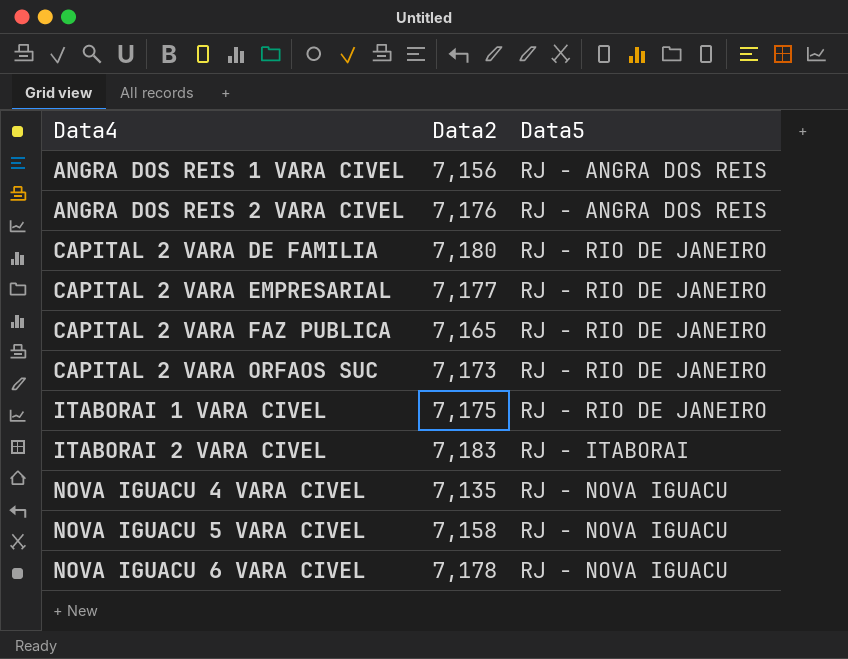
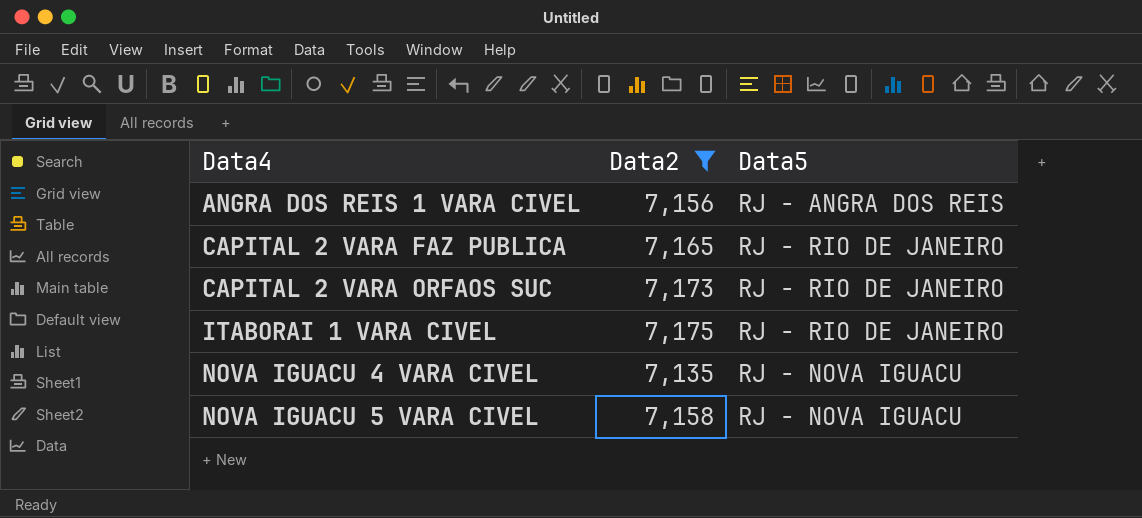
filter: none -> Data2 <= 7,175

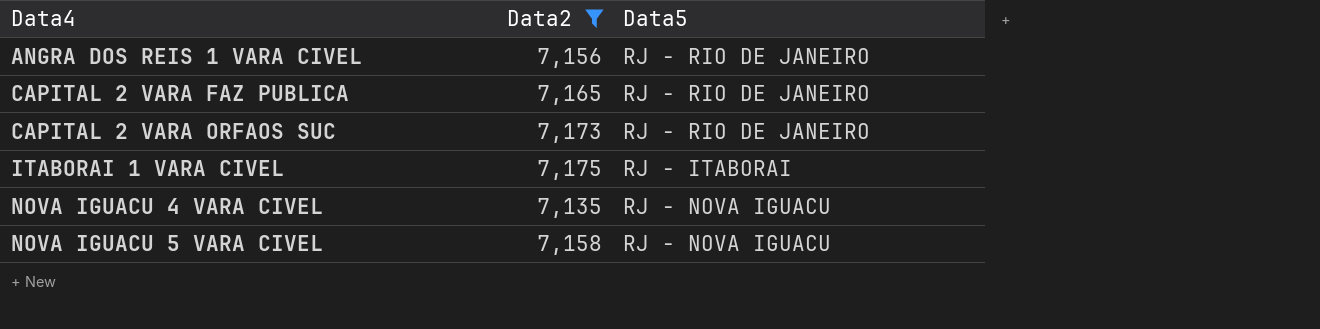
ANGRA DOS REIS 1 VARA CIVEL | Data5: RJ - ANGRA DOS REIS -> RJ - RIO DE JANEIRO
ITABORAI 1 VARA CIVEL | Data5: RJ - RIO DE JANEIRO -> RJ - ITABORAI

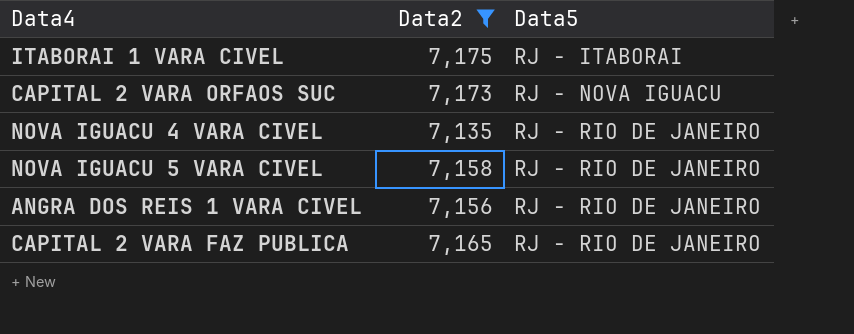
row order: Data4 ascending -> Data5 ascending
CAPITAL 2 VARA ORFAOS SUC | Data5: RJ - RIO DE JANEIRO -> RJ - NOVA IGUACU
NOVA IGUACU 4 VARA CIVEL | Data5: RJ - NOVA IGUACU -> RJ - RIO DE JANEIRO
NOVA IGUACU 5 VARA CIVEL | Data5: RJ - NOVA IGUACU -> RJ - RIO DE JANEIRO

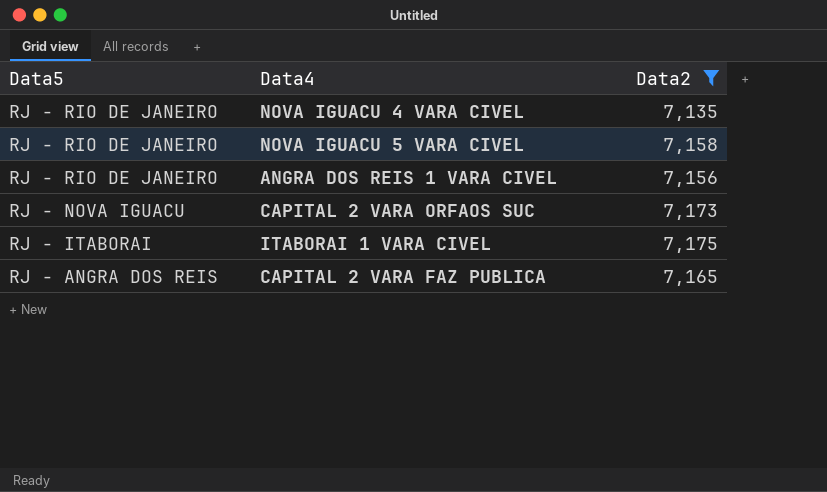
row order: Data5 ascending -> Data5 descending
column Data5 | position: 3 -> 1
CAPITAL 2 VARA FAZ PUBLICA | Data5: RJ - RIO DE JANEIRO -> RJ - ANGRA DOS REIS

